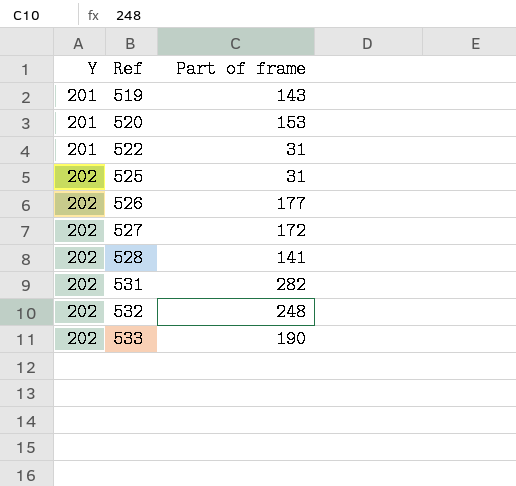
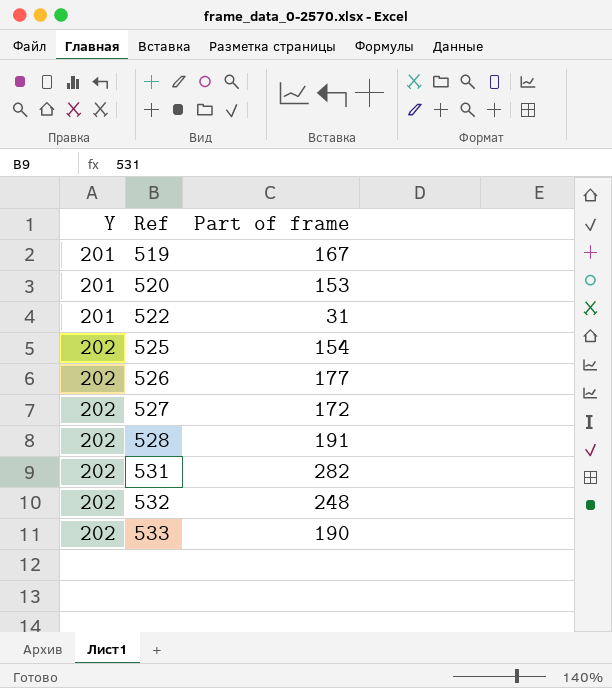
519 | Part of frame: 143 -> 167
525 | Part of frame: 31 -> 154
528 | Part of frame: 141 -> 191

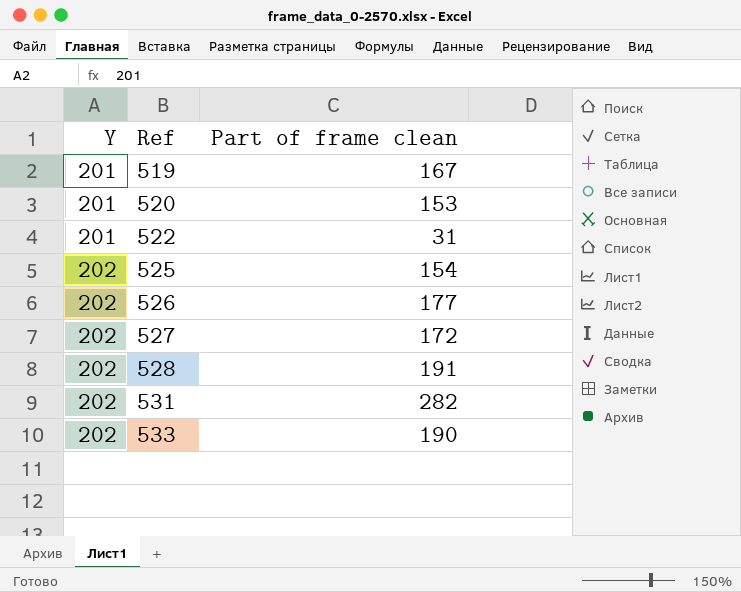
column name: Part of frame -> Part of frame clean
row 532: 202 | 248 -> none

